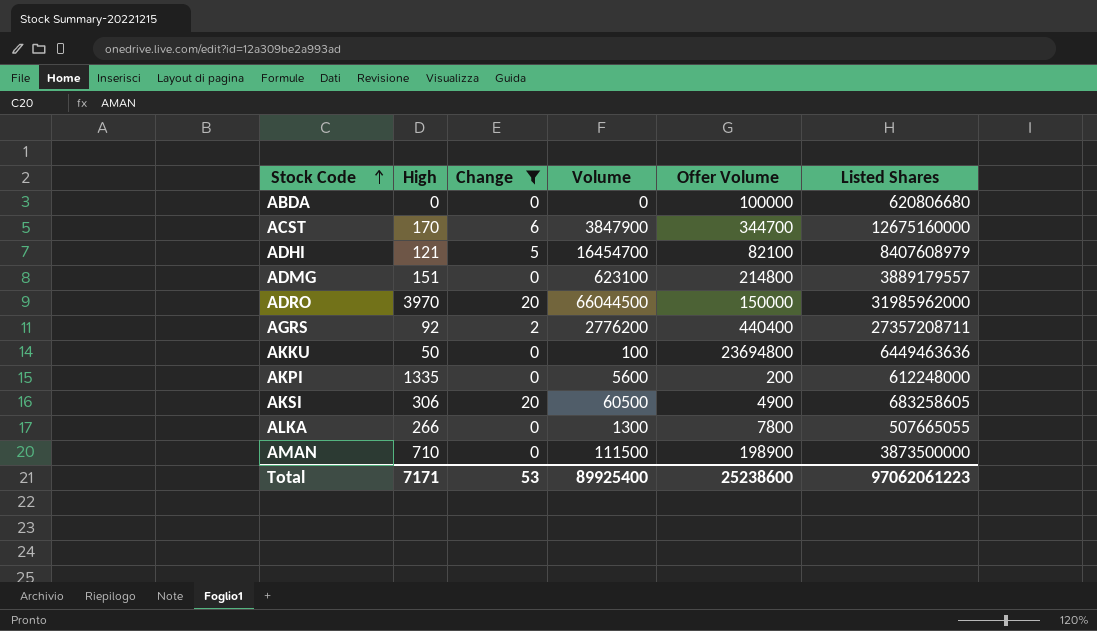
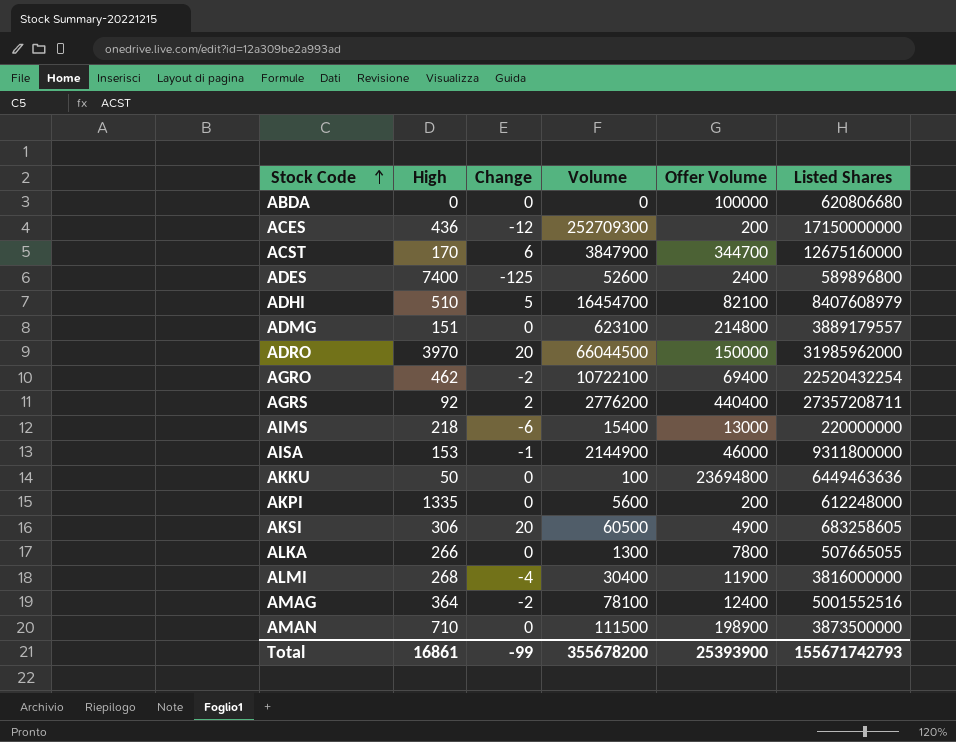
filter: Change >= 0 -> none
ADHI | High: 121 -> 510
Total | High: 7171 -> 16861
Total | Change: 53 -> -99
Total | Volume: 89925400 -> 355678200
Total | Offer Volume: 25238600 -> 25393900
Total | Listed Shares: 97062061223 -> 155671742793

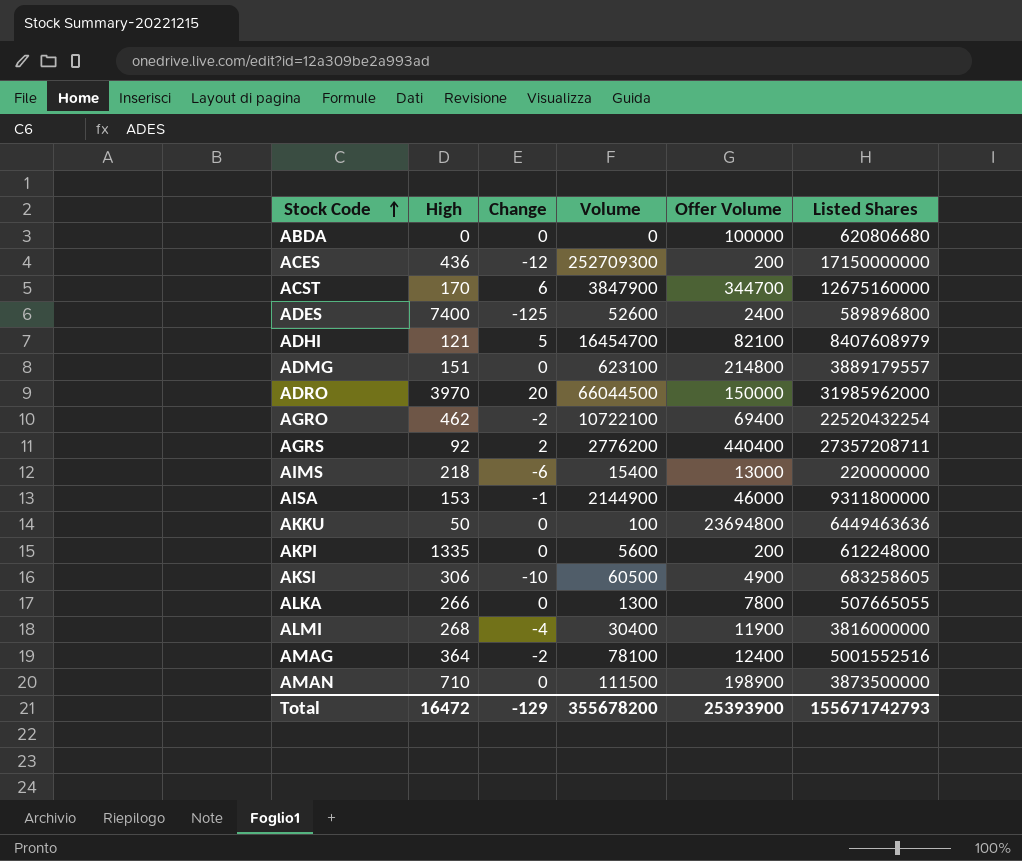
ADHI | High: 510 -> 121
AKSI | Change: 20 -> -10
Total | High: 16861 -> 16472
Total | Change: -99 -> -129

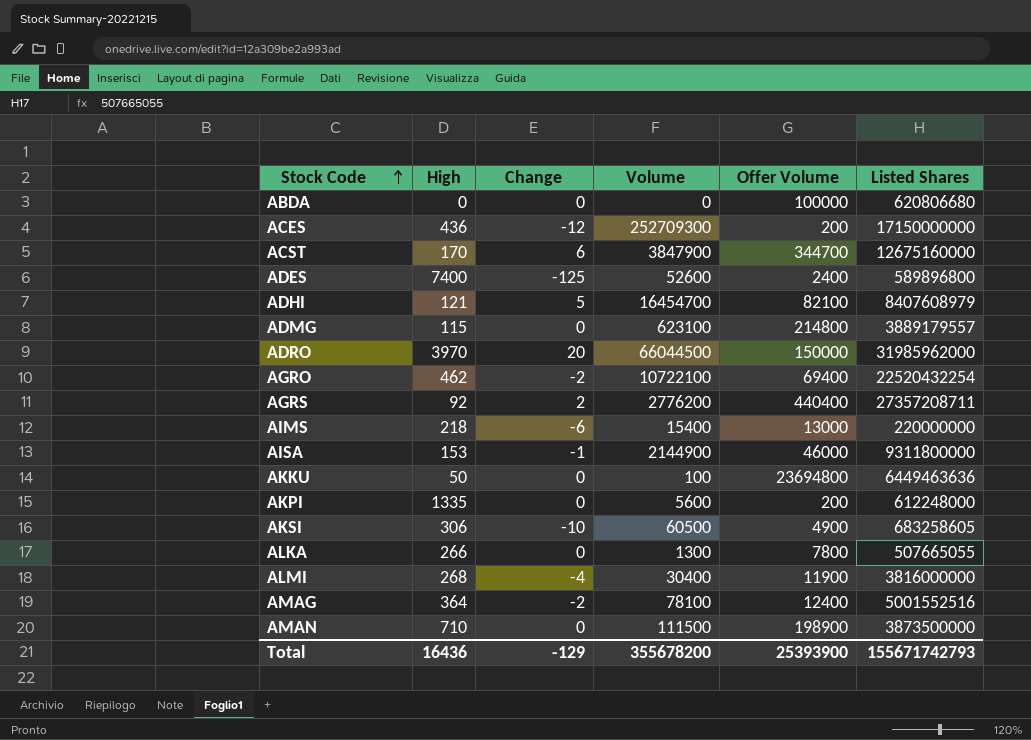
ADMG | High: 151 -> 115
Total | High: 16472 -> 16436

